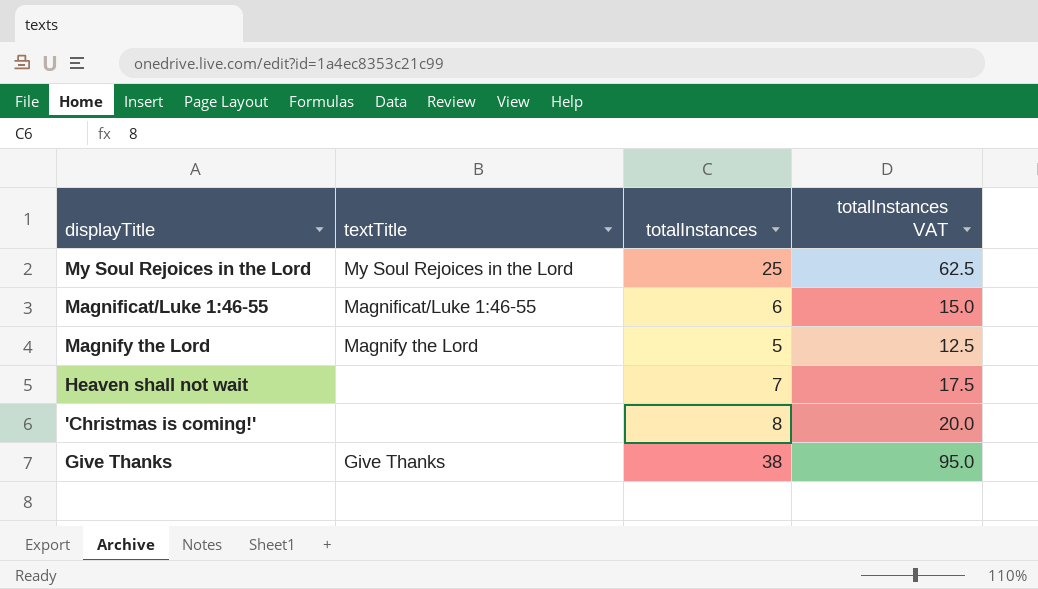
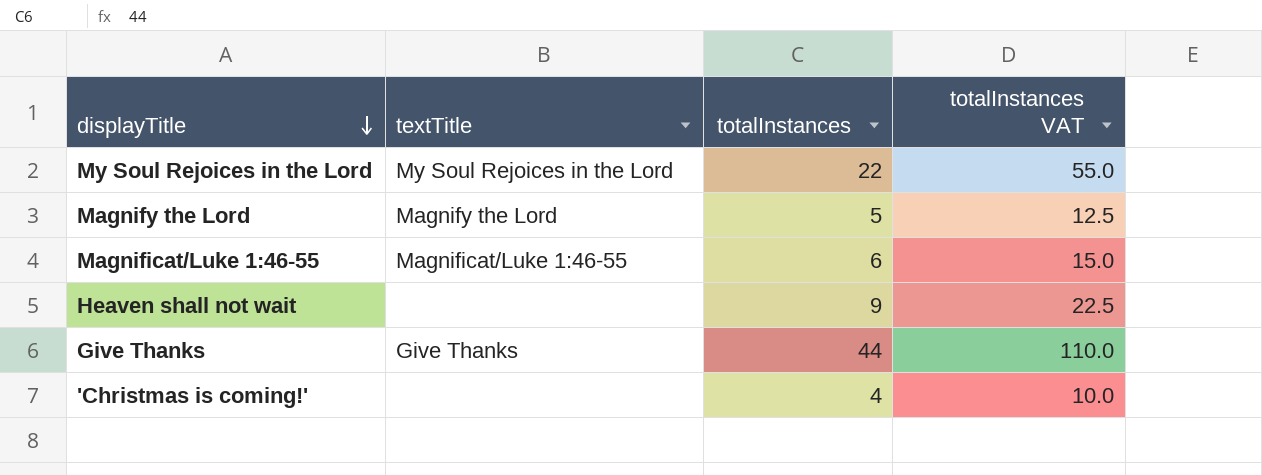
row order: none -> displayTitle descending
My Soul Rejoices in the Lord | totalInstances: 25 -> 22
My Soul Rejoices in the Lord | totalInstances VAT: 62.5 -> 55.0
Heaven shall not wait | totalInstances: 7 -> 9
Heaven shall not wait | totalInstances VAT: 17.5 -> 22.5
Give Thanks | totalInstances: 38 -> 44
Give Thanks | totalInstances VAT: 95.0 -> 110.0
'Christmas is coming!' | totalInstances: 8 -> 4
'Christmas is coming!' | totalInstances VAT: 20.0 -> 10.0

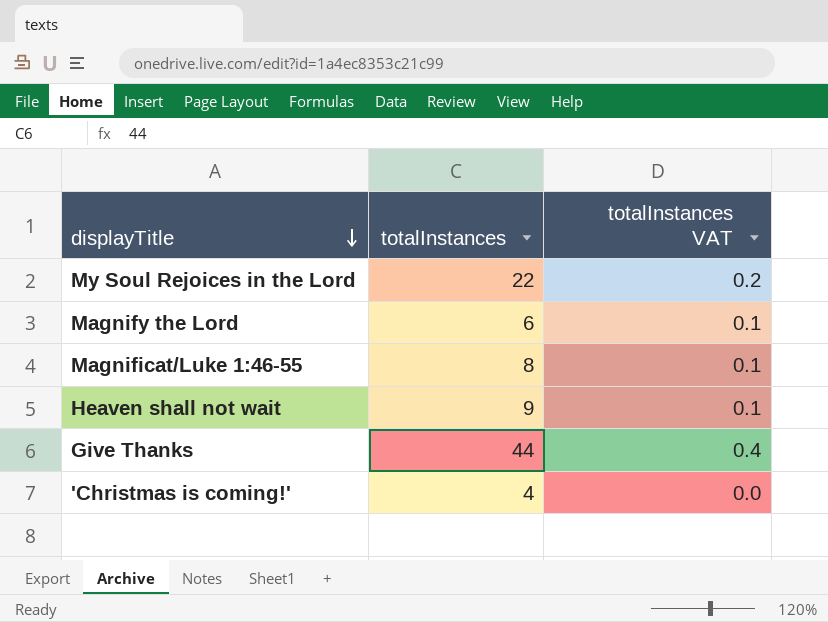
column textTitle | position: 2 -> none
column totalInstances VAT | formula: [totalInstances] * 2.5 -> [totalInstances] * 0.01
Magnify the Lord | totalInstances: 5 -> 6
Magnificat/Luke 1:46-55 | totalInstances: 6 -> 8

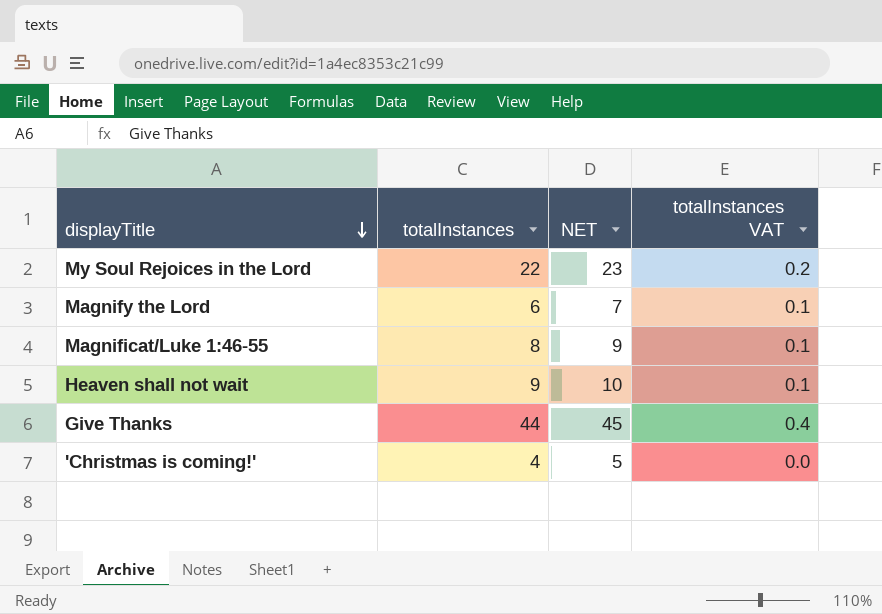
column NET | formula: none -> [totalInstances] + 1

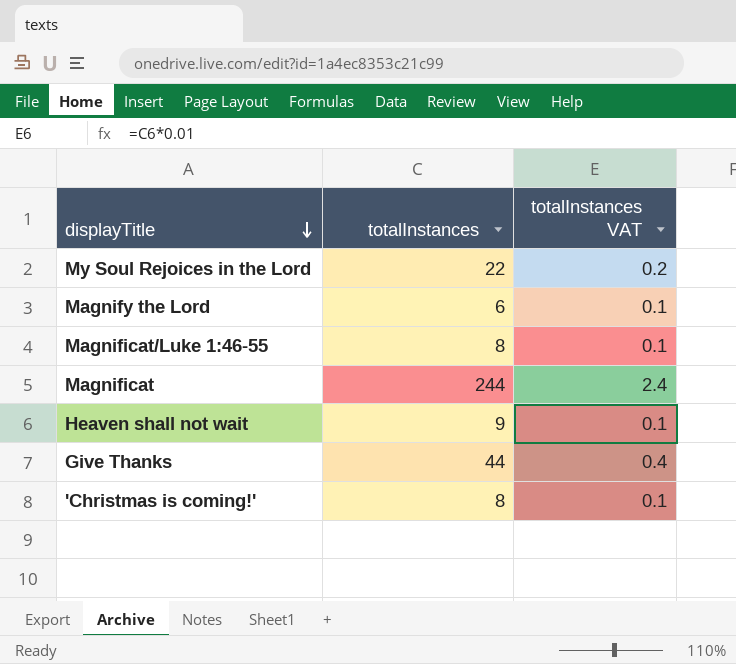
column NET | formula: [totalInstances] + 1 -> none
row Magnificat: none -> 244 | 2.4
'Christmas is coming!' | totalInstances: 4 -> 8
'Christmas is coming!' | totalInstances VAT: 0.0 -> 0.1

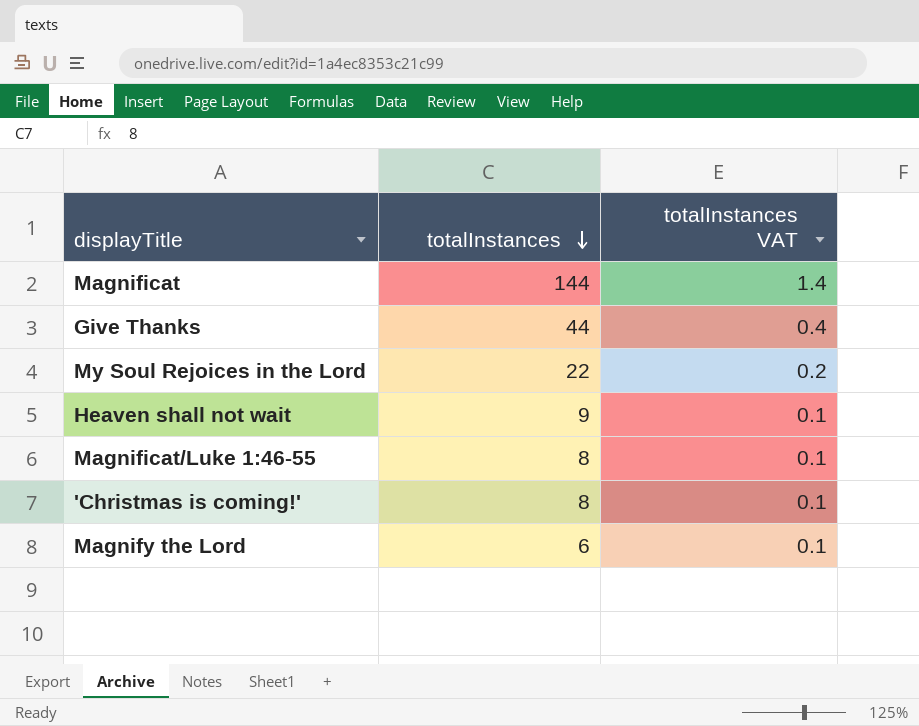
row order: displayTitle descending -> totalInstances descending
Magnificat | totalInstances: 244 -> 144
Magnificat | totalInstances VAT: 2.4 -> 1.4

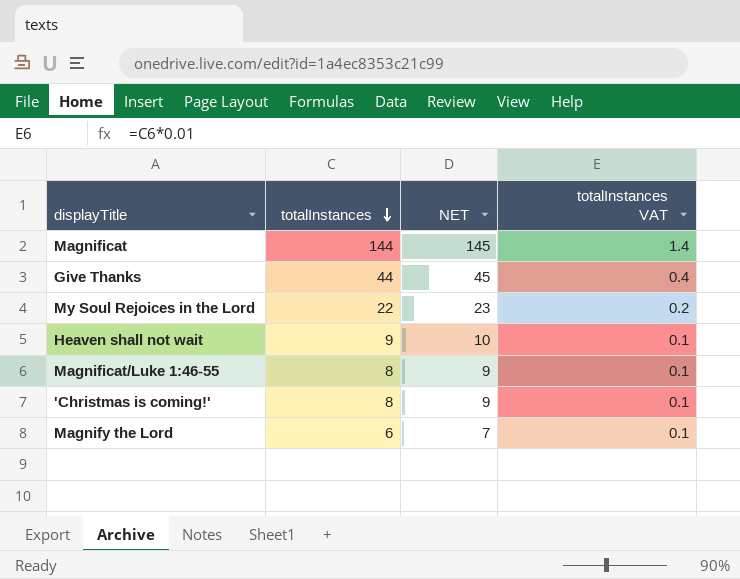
column NET | formula: none -> [totalInstances] + 1

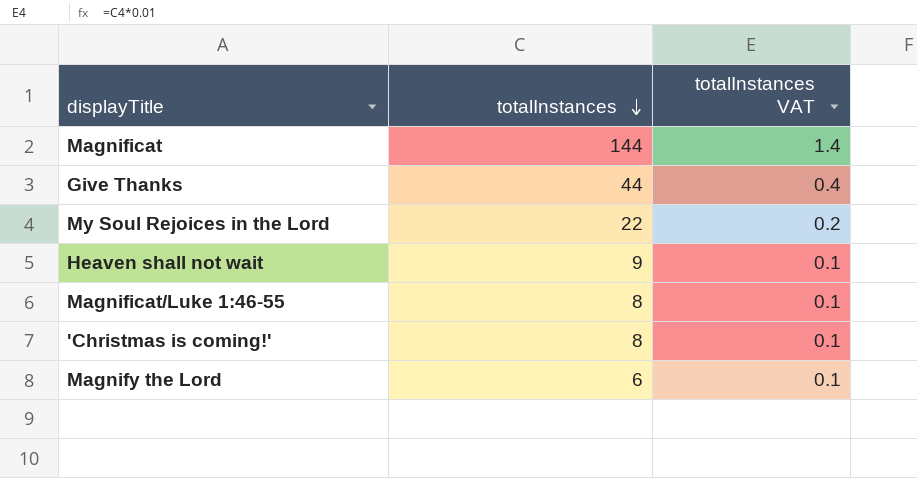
column NET | formula: [totalInstances] + 1 -> none

